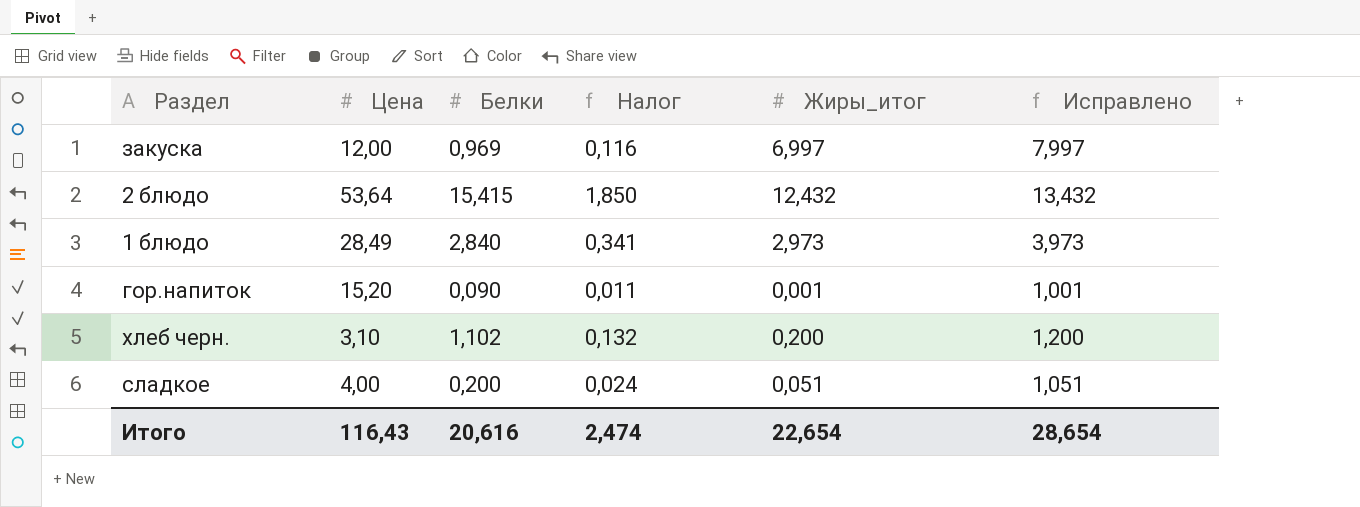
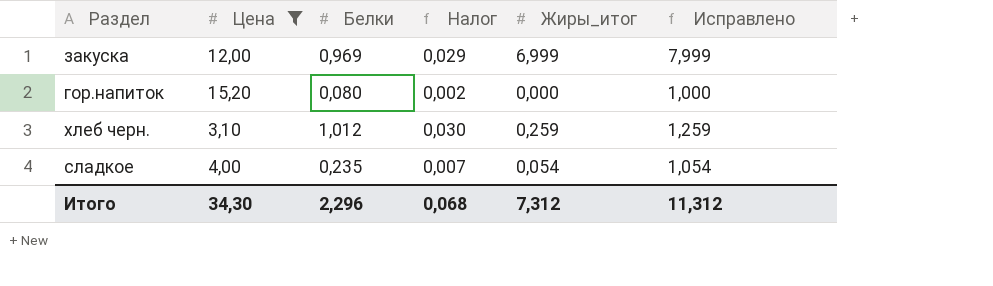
filter: none -> Цена <= 15,20
column Налог | formula: [Белки] * 0,12 -> [Белки] * 0,03
закуска | Жиры_итог: 6,997 -> 6,999
закуска | Исправлено: 7,997 -> 7,999
гор.напиток | Белки: 0,090 -> 0,080
гор.напиток | Жиры_итог: 0,001 -> 0,000
гор.напиток | Исправлено: 1,001 -> 1,000
хлеб черн. | Белки: 1,102 -> 1,012
хлеб черн. | Жиры_итог: 0,200 -> 0,259
хлеб черн. | Исправлено: 1,200 -> 1,259
сладкое | Белки: 0,200 -> 0,235
сладкое | Жиры_итог: 0,051 -> 0,054
сладкое | Исправлено: 1,051 -> 1,054
Итого | Цена: 116,43 -> 34,30
Итого | Белки: 20,616 -> 2,296
Итого | Налог: 2,474 -> 0,068
Итого | Жиры_итог: 22,654 -> 7,312
Итого | Исправлено: 28,654 -> 11,312

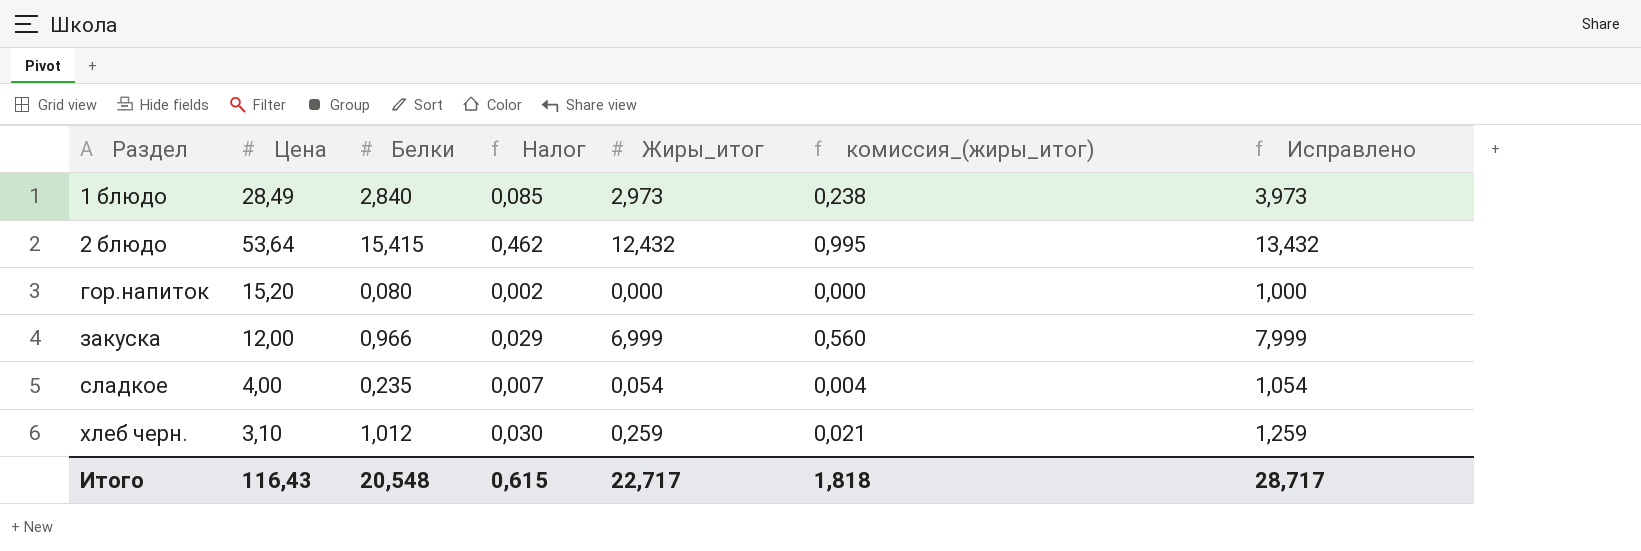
filter: Цена <= 15,20 -> none
row order: none -> Раздел ascending
column комиссия_(жиры_итог) | formula: none -> [Жиры_итог] * 0,08
закуска | Белки: 0,969 -> 0,966
Итого | Цена: 34,30 -> 116,43
Итого | Белки: 2,296 -> 20,548
Итого | Налог: 0,068 -> 0,615
Итого | Жиры_итог: 7,312 -> 22,717
Итого | Исправлено: 11,312 -> 28,717

